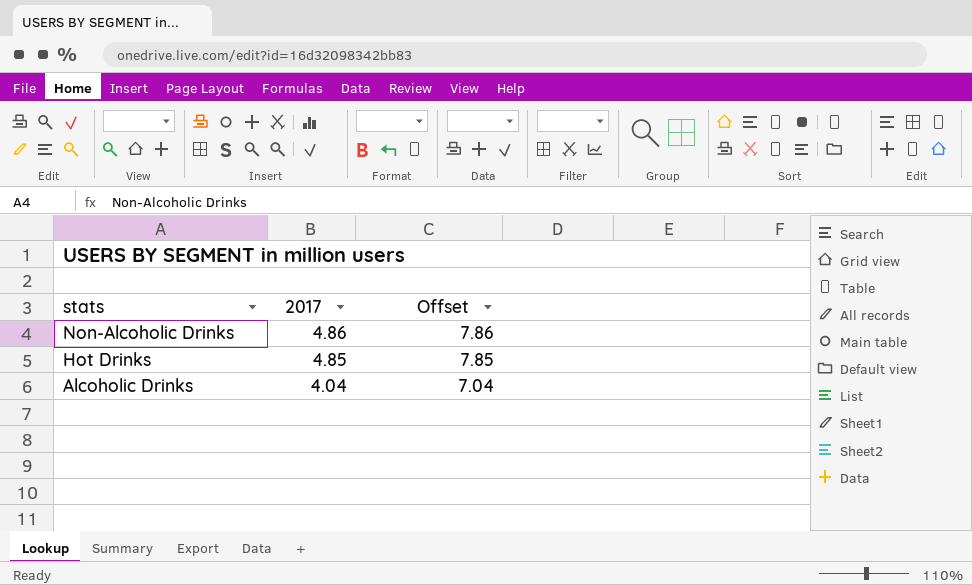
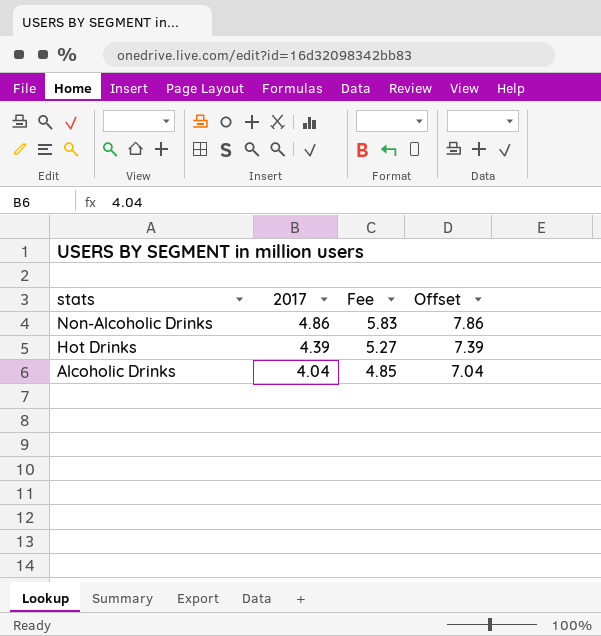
column Fee | formula: none -> [2017] * 1.2
Hot Drinks | 2017: 4.85 -> 4.39
Hot Drinks | Offset: 7.85 -> 7.39

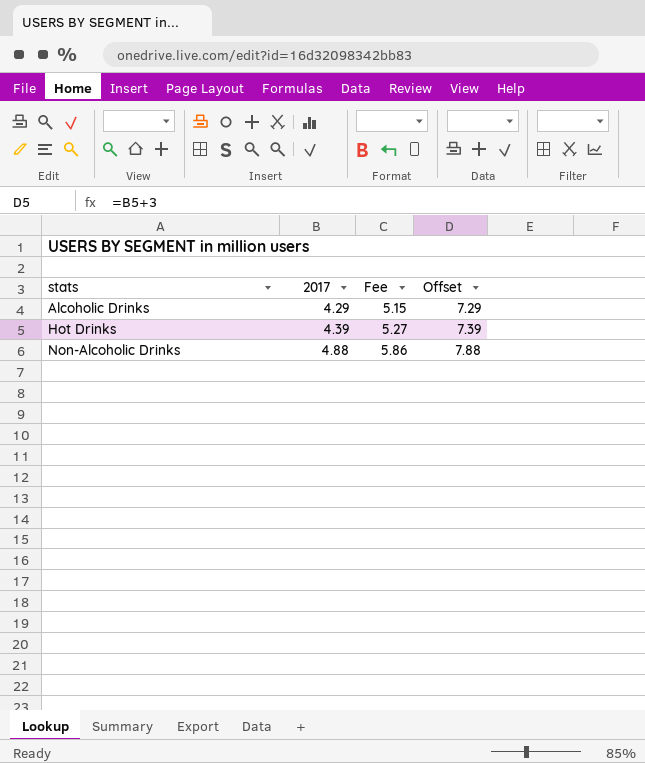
row order: stats descending -> stats ascending
Alcoholic Drinks | 2017: 4.04 -> 4.29
Alcoholic Drinks | Fee: 4.85 -> 5.15
Alcoholic Drinks | Offset: 7.04 -> 7.29
Non-Alcoholic Drinks | 2017: 4.86 -> 4.88
Non-Alcoholic Drinks | Fee: 5.83 -> 5.86
Non-Alcoholic Drinks | Offset: 7.86 -> 7.88

